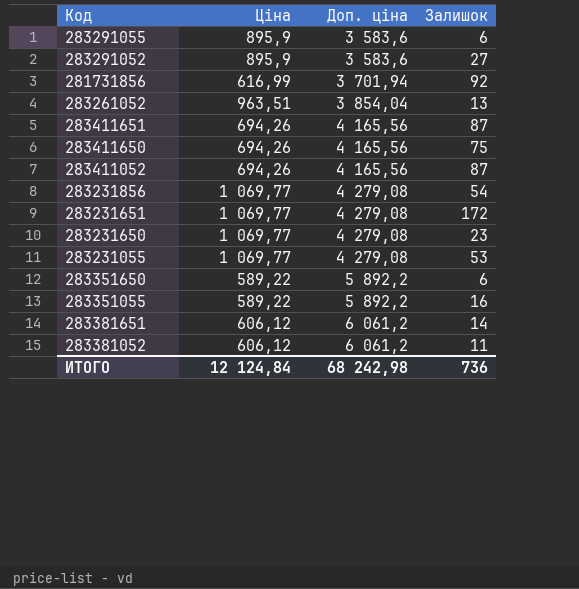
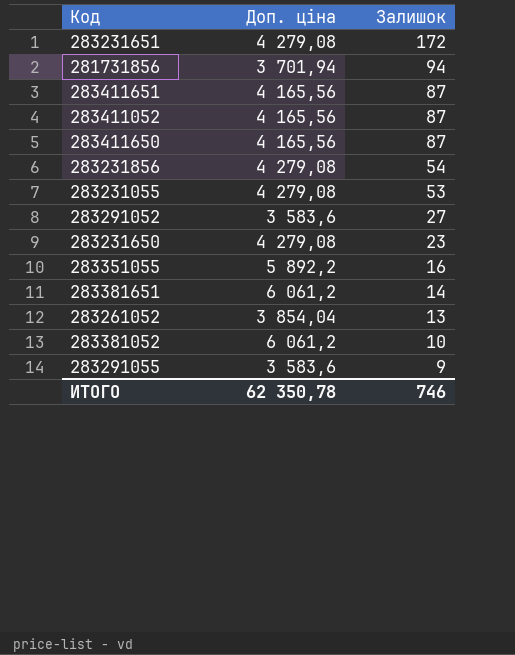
row order: Доп. ціна ascending -> Залишок descending
column Ціна | position: 2 -> none
row 283351650: 589,22 | 5 892,2 | 6 -> none
281731856 | Залишок: 92 -> 94
283411650 | Залишок: 75 -> 87
283381052 | Залишок: 11 -> 10
283291055 | Залишок: 6 -> 9
ИТОГО | Доп. ціна: 68 242,98 -> 62 350,78
ИТОГО | Залишок: 736 -> 746

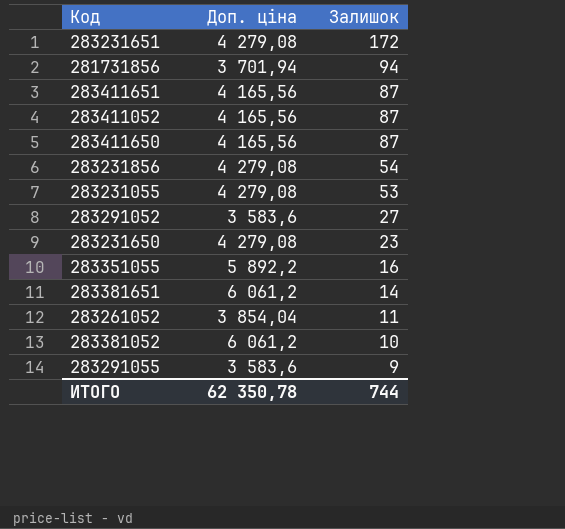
283261052 | Залишок: 13 -> 11
ИТОГО | Залишок: 746 -> 744

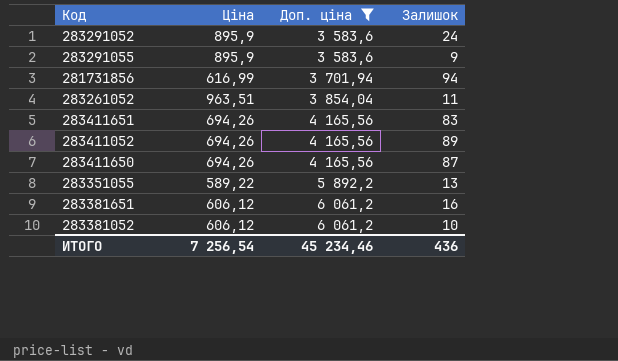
filter: none -> Доп. ціна != 4 279,08
row order: Залишок descending -> Доп. ціна ascending
column Ціна | position: none -> 2
283291052 | Залишок: 27 -> 24
283411651 | Залишок: 87 -> 83
283411052 | Залишок: 87 -> 89
283351055 | Залишок: 16 -> 13
283381651 | Залишок: 14 -> 16
ИТОГО | Доп. ціна: 62 350,78 -> 45 234,46
ИТОГО | Залишок: 744 -> 436

